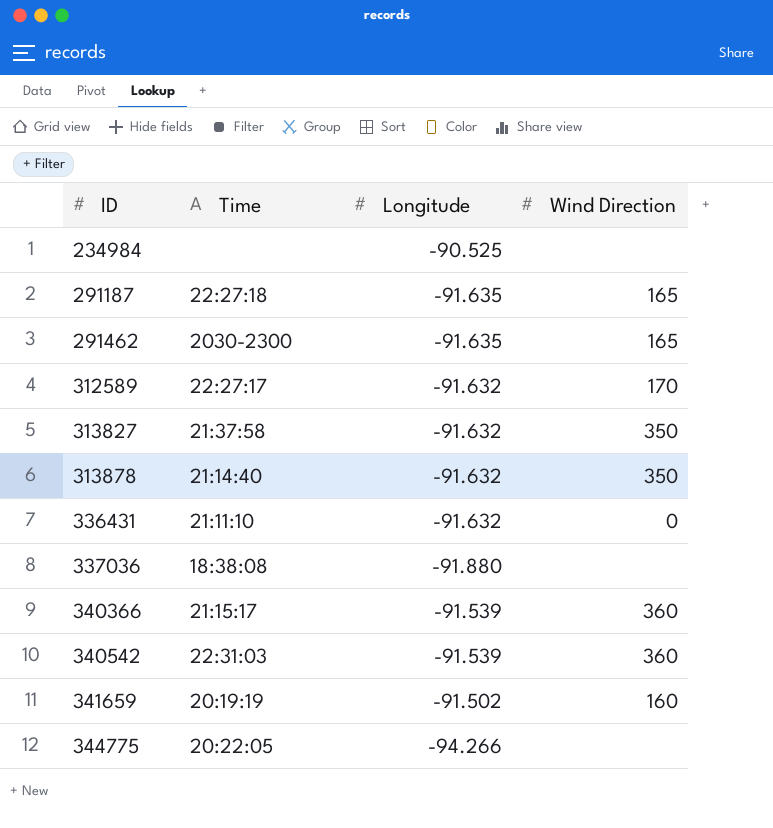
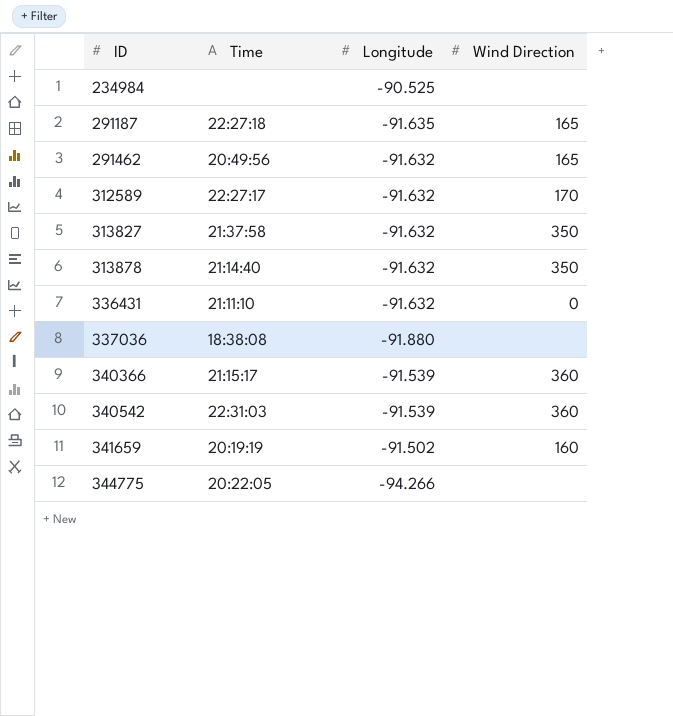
291462 | Time: 2030-2300 -> 20:49:56
291462 | Longitude: -91.635 -> -91.632

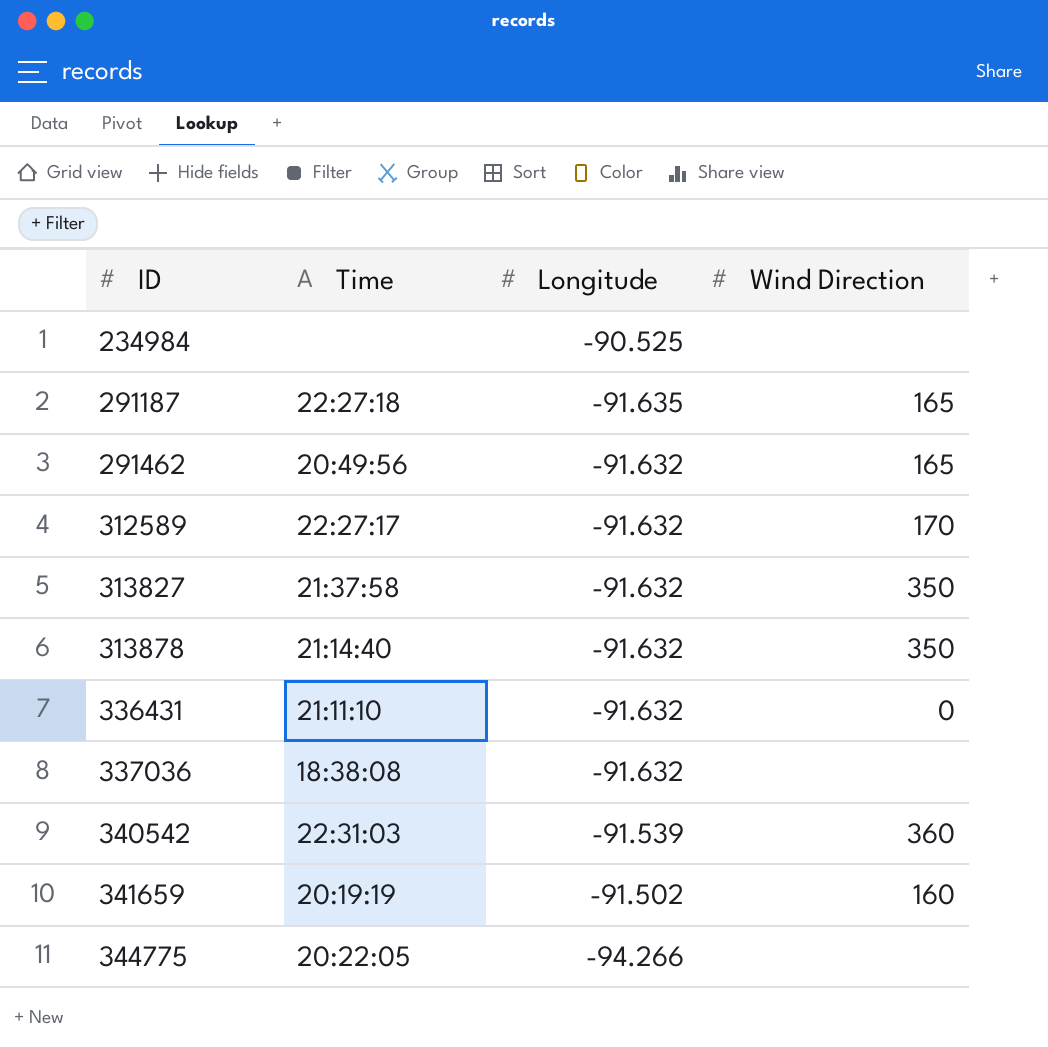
row 340366: 21:15:17 | -91.539 | 360 -> none
337036 | Longitude: -91.880 -> -91.632

